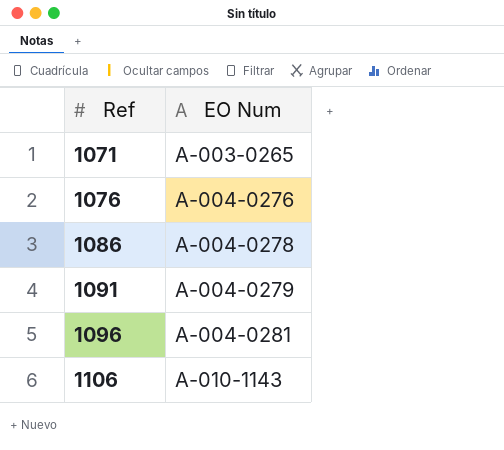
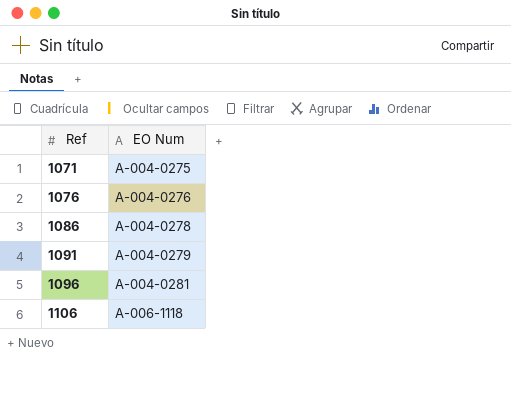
1071 | EO Num: A-003-0265 -> A-004-0275
1106 | EO Num: A-010-1143 -> A-006-1118

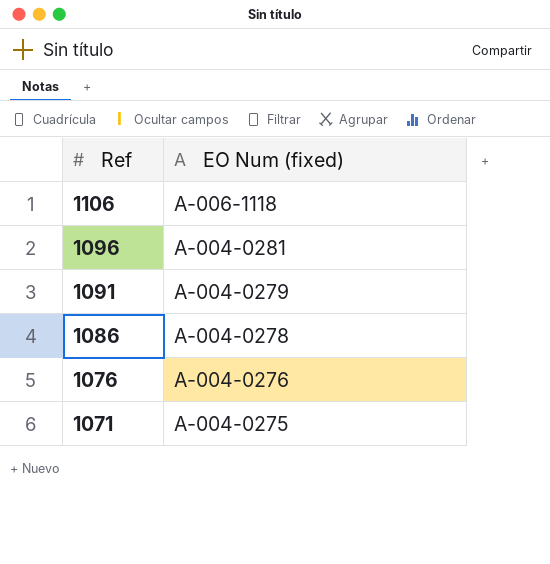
row order: Ref ascending -> Ref descending
column name: EO Num -> EO Num (fixed)

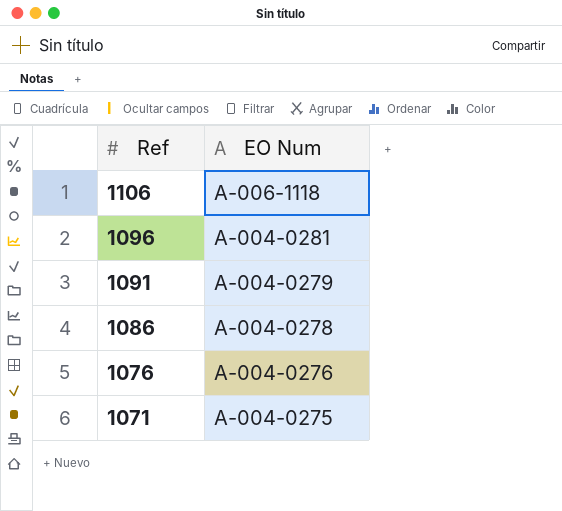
column name: EO Num (fixed) -> EO Num

